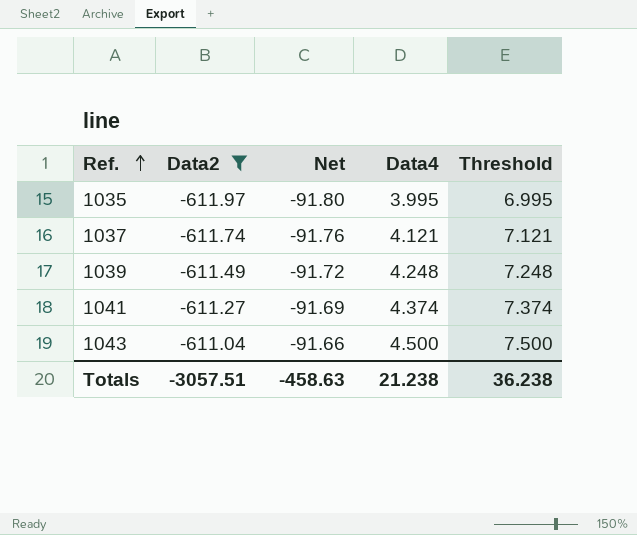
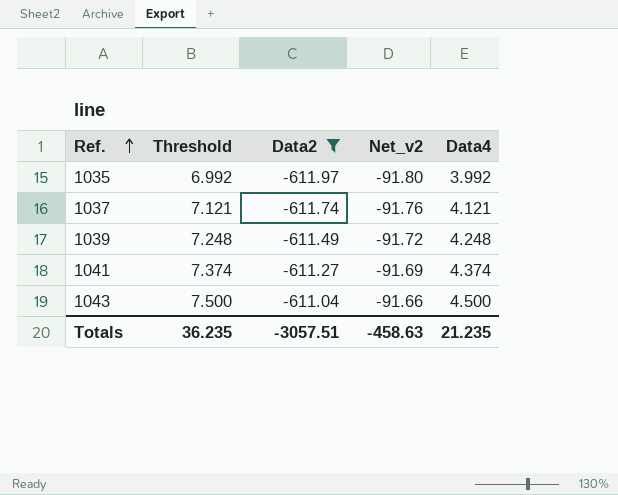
column Threshold | position: 5 -> 2
column name: Net -> Net_v2
1035 | Threshold: 6.995 -> 6.992
1035 | Data4: 3.995 -> 3.992
Totals | Threshold: 36.238 -> 36.235
Totals | Data4: 21.238 -> 21.235

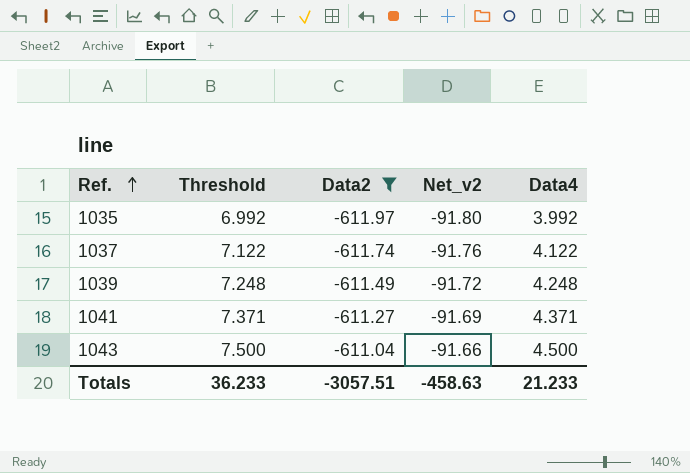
1037 | Threshold: 7.121 -> 7.122
1037 | Data4: 4.121 -> 4.122
1041 | Threshold: 7.374 -> 7.371
1041 | Data4: 4.374 -> 4.371
Totals | Threshold: 36.235 -> 36.233
Totals | Data4: 21.235 -> 21.233

